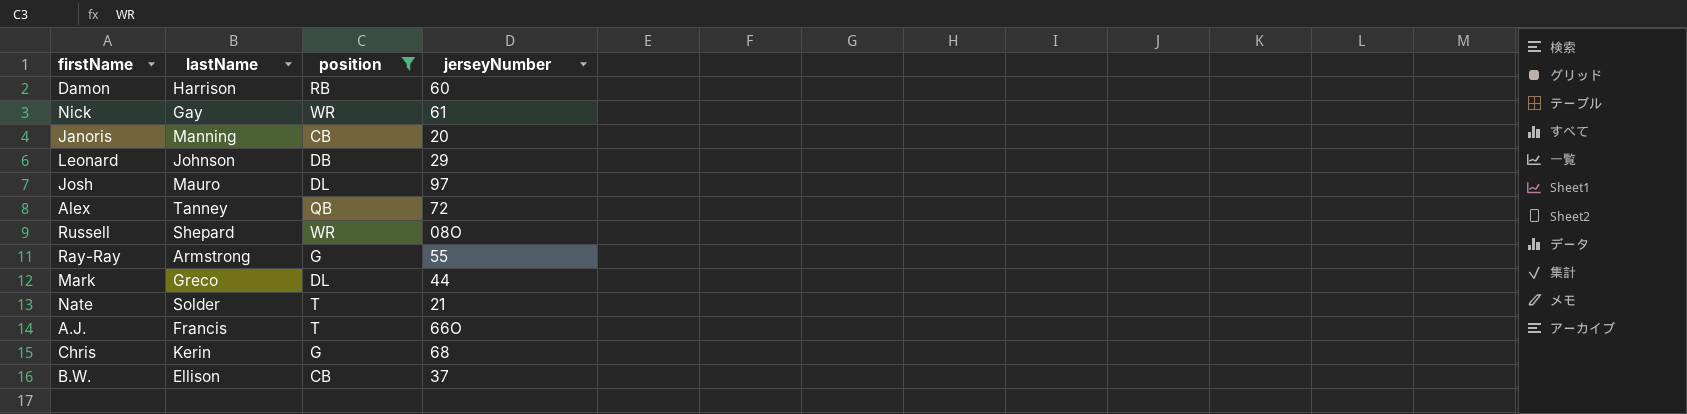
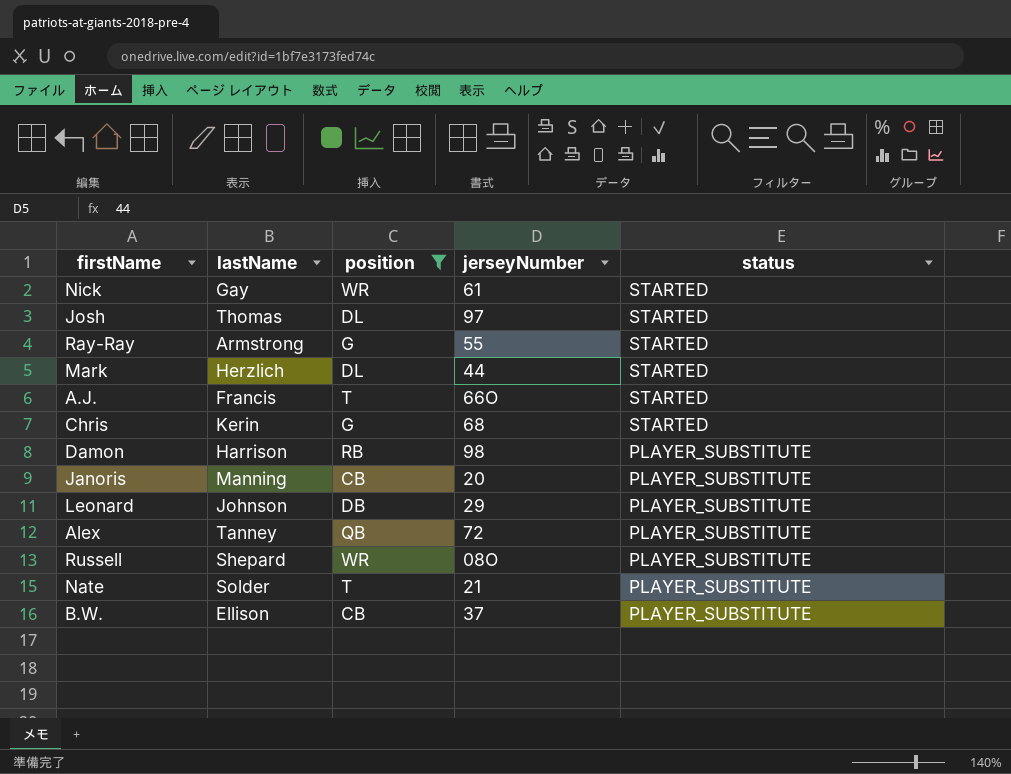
row order: none -> status descending
column status | position: none -> 5
Josh | lastName: Mauro -> Thomas
Mark | lastName: Greco -> Herzlich
Damon | jerseyNumber: 60 -> 98

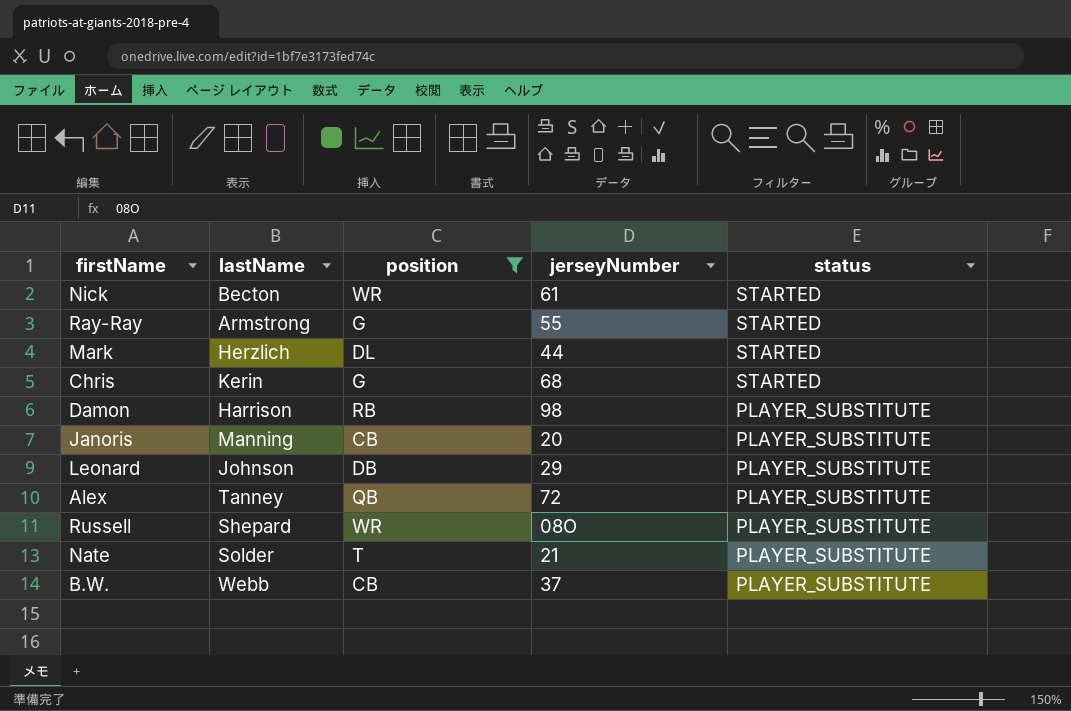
row Josh: Thomas | DL | 97 | STARTED -> none
row A.J.: Francis | T | 66O | STARTED -> none
Nick | lastName: Gay -> Becton
B.W. | lastName: Ellison -> Webb

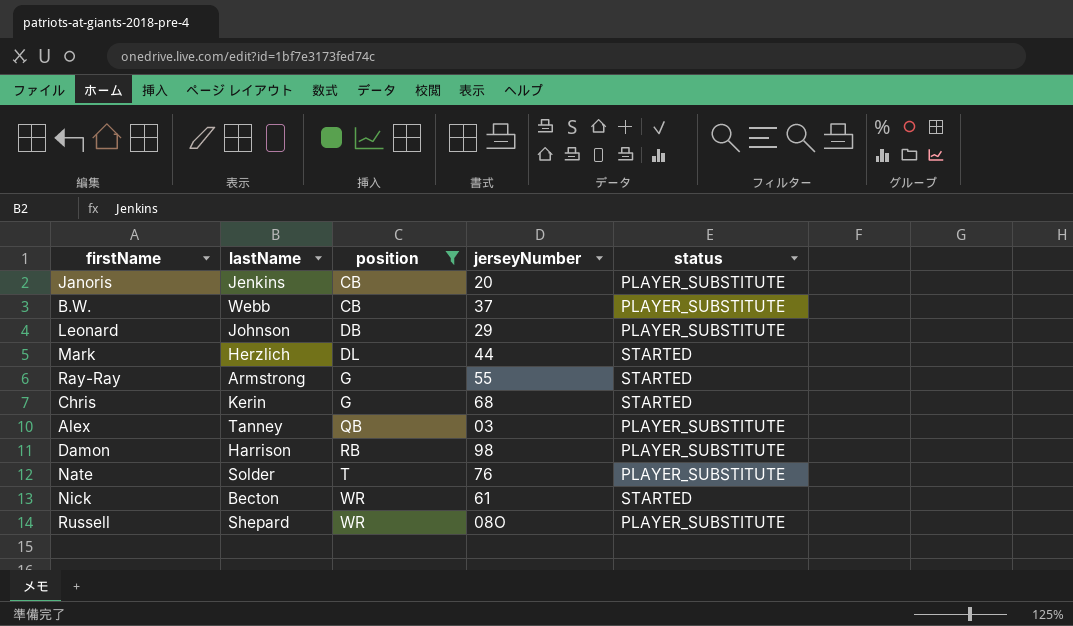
row order: status descending -> position ascending
Janoris | lastName: Manning -> Jenkins
Alex | jerseyNumber: 72 -> 03
Nate | jerseyNumber: 21 -> 76

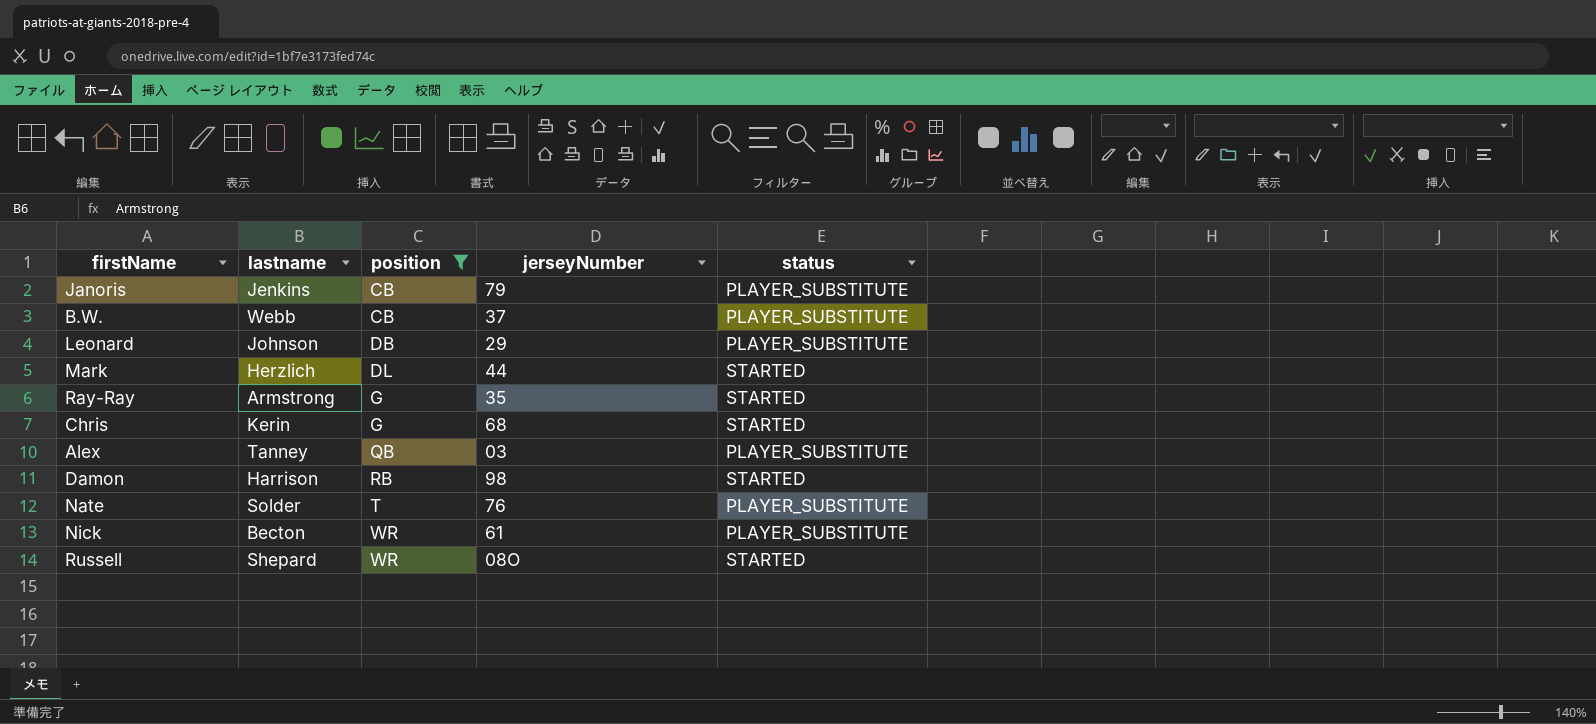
column name: lastName -> lastname
Janoris | jerseyNumber: 20 -> 79
Ray-Ray | jerseyNumber: 55 -> 35
Damon | status: PLAYER_SUBSTITUTE -> STARTED
Nick | status: STARTED -> PLAYER_SUBSTITUTE
Russell | status: PLAYER_SUBSTITUTE -> STARTED

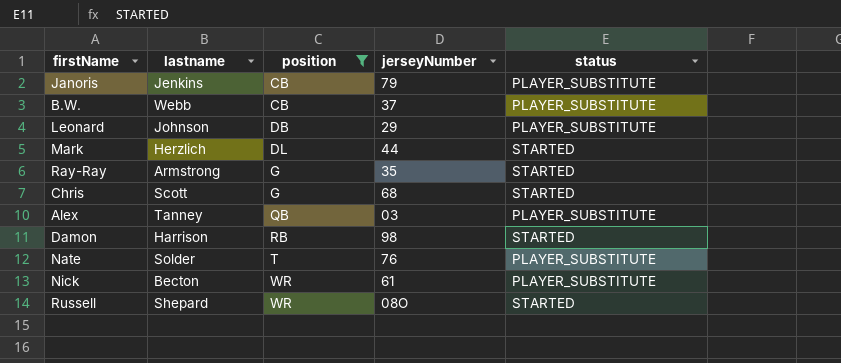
Chris | lastname: Kerin -> Scott

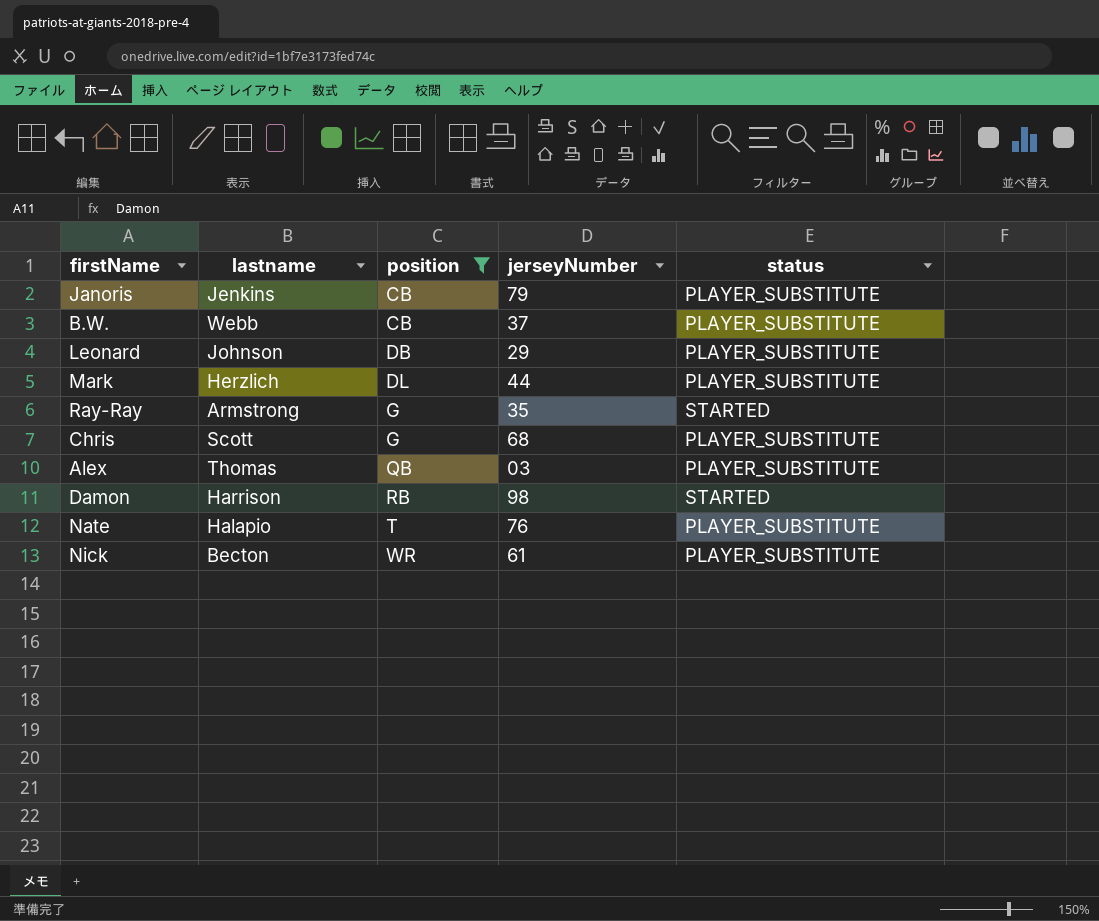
row Russell: Shepard | WR | 08O | STARTED -> none
Mark | status: STARTED -> PLAYER_SUBSTITUTE
Chris | status: STARTED -> PLAYER_SUBSTITUTE
Alex | lastname: Tanney -> Thomas
Nate | lastname: Solder -> Halapio

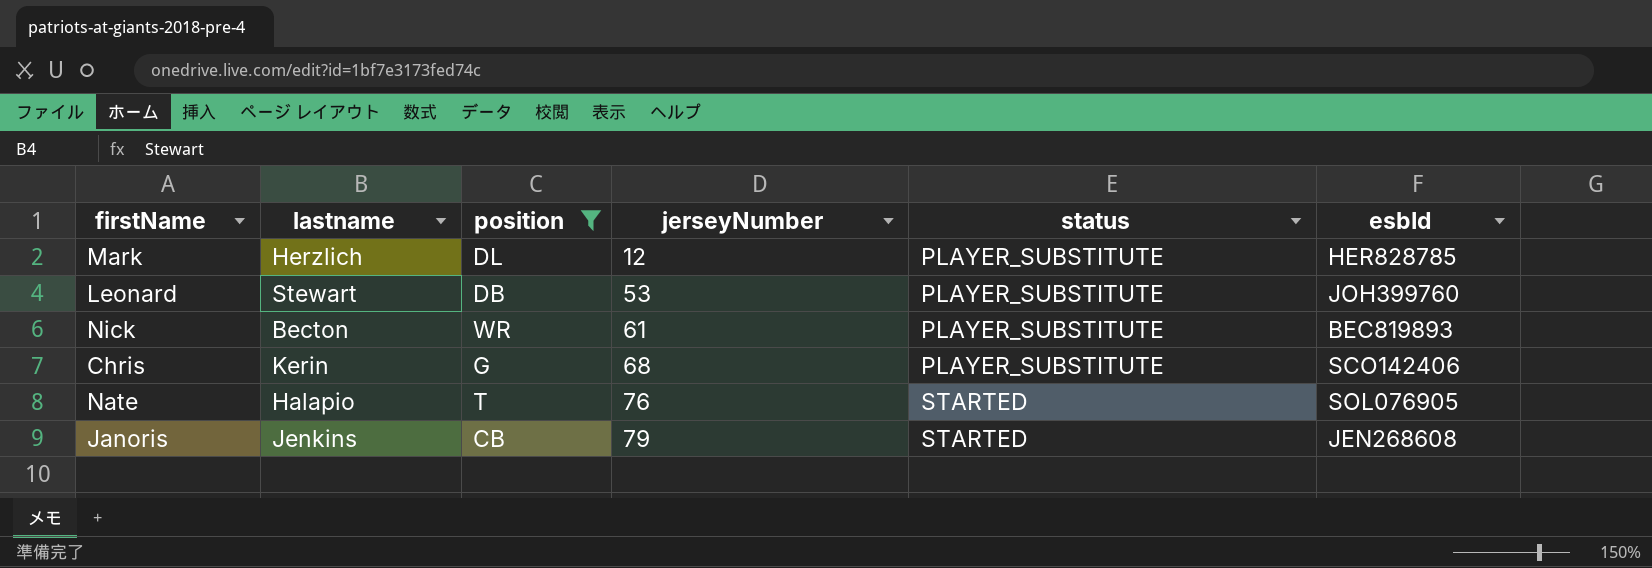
row order: position ascending -> jerseyNumber ascending
column esbId | position: none -> 6
row B.W.: Webb | CB | 37 | PLAYER_SUBSTITUTE -> none
row Ray-Ray: Armstrong | G | 35 | STARTED -> none
row Alex: Thomas | QB | 03 | PLAYER_SUBSTITUTE -> none
row Damon: Harrison | RB | 98 | STARTED -> none
Mark | jerseyNumber: 44 -> 12
Leonard | lastname: Johnson -> Stewart
Leonard | jerseyNumber: 29 -> 53
Chris | lastname: Scott -> Kerin
Nate | status: PLAYER_SUBSTITUTE -> STARTED
Janoris | status: PLAYER_SUBSTITUTE -> STARTED

